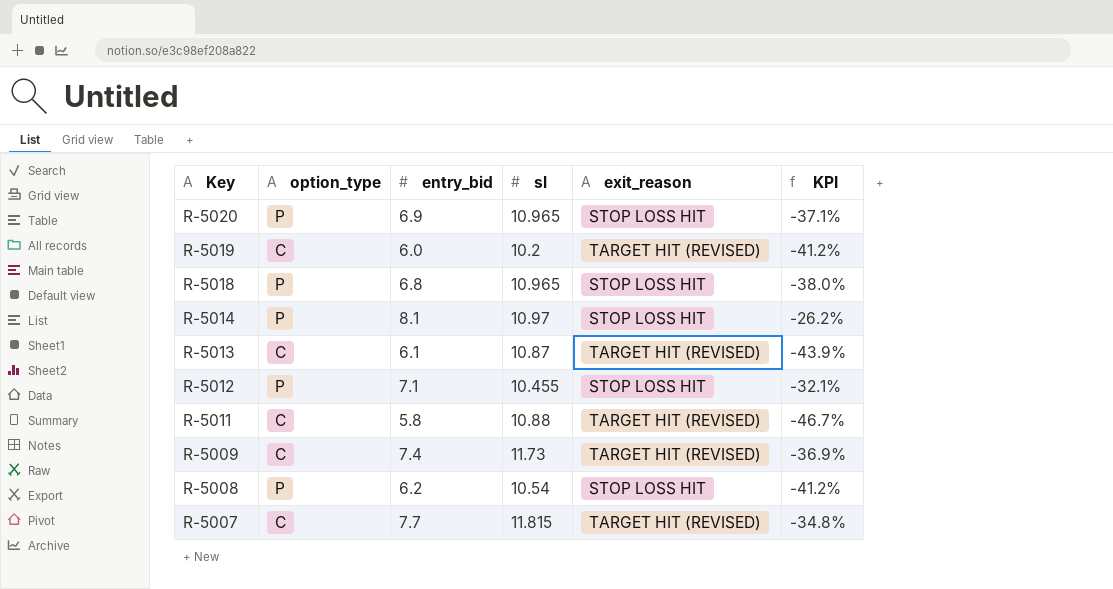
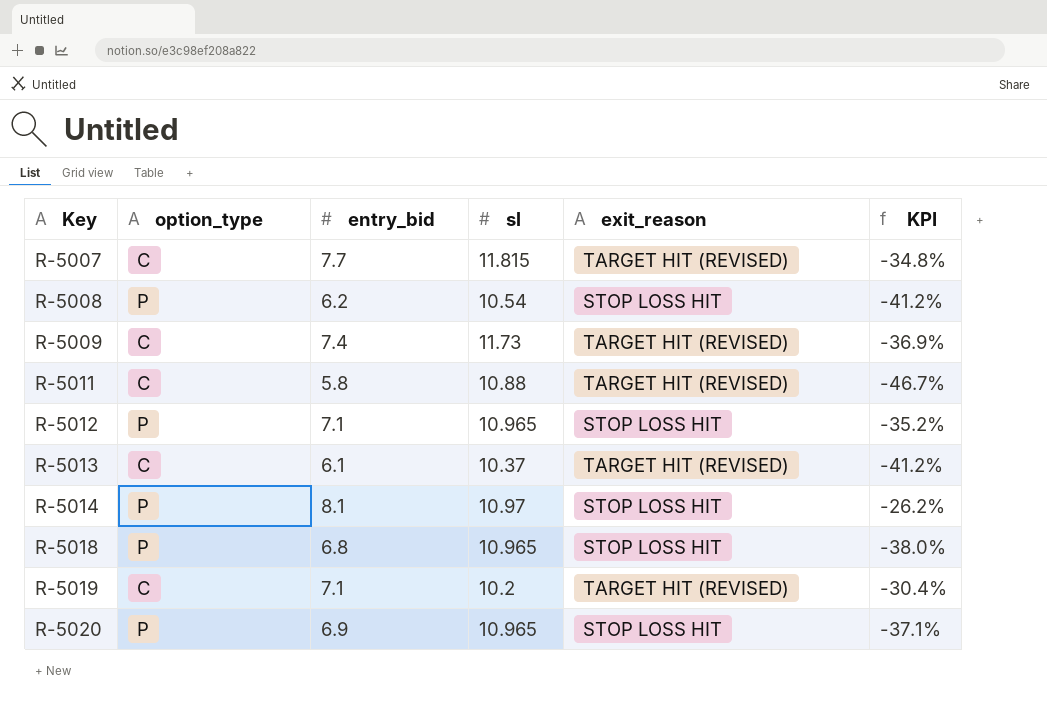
row order: Key descending -> Key ascending
R-5012 | sl: 10.455 -> 10.965
R-5012 | KPI: -32.1% -> -35.2%
R-5013 | sl: 10.87 -> 10.37
R-5013 | KPI: -43.9% -> -41.2%
R-5019 | entry_bid: 6.0 -> 7.1
R-5019 | KPI: -41.2% -> -30.4%

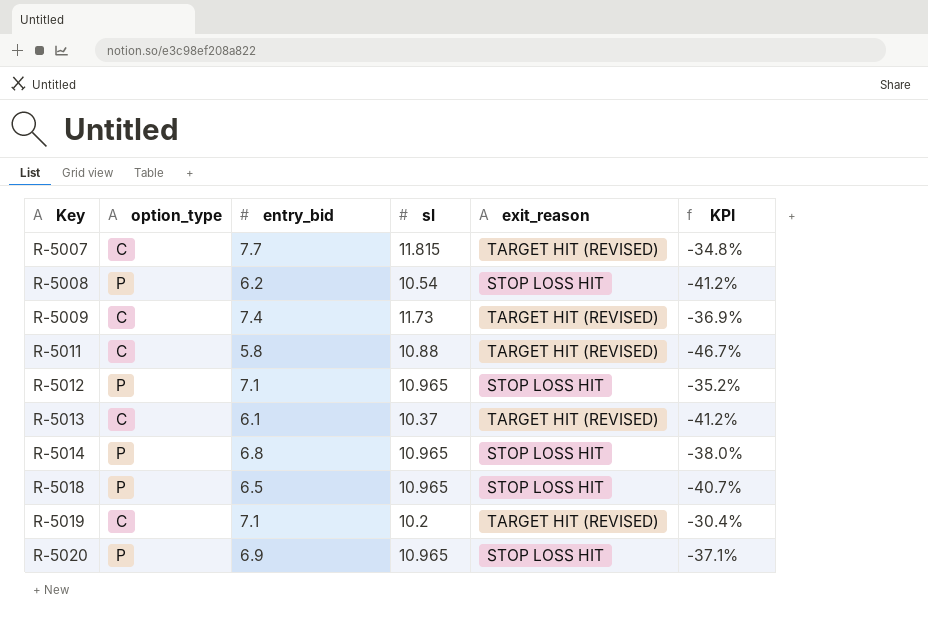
R-5014 | entry_bid: 8.1 -> 6.8
R-5014 | sl: 10.97 -> 10.965
R-5014 | KPI: -26.2% -> -38.0%
R-5018 | entry_bid: 6.8 -> 6.5
R-5018 | KPI: -38.0% -> -40.7%

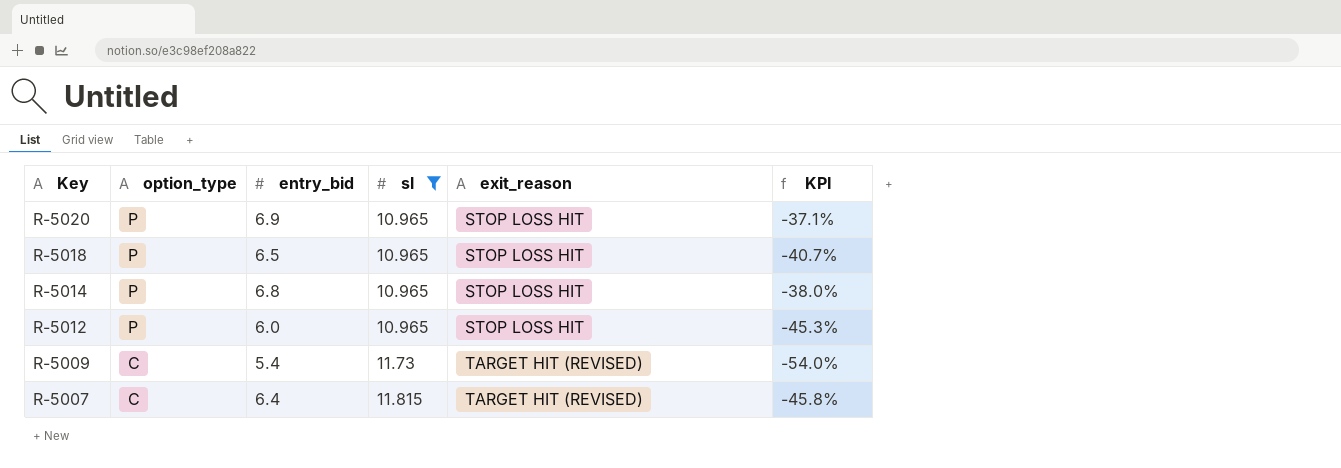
filter: none -> sl >= 10.965
row order: Key ascending -> Key descending
R-5012 | entry_bid: 7.1 -> 6.0
R-5012 | KPI: -35.2% -> -45.3%
R-5009 | entry_bid: 7.4 -> 5.4
R-5009 | KPI: -36.9% -> -54.0%
R-5007 | entry_bid: 7.7 -> 6.4
R-5007 | KPI: -34.8% -> -45.8%

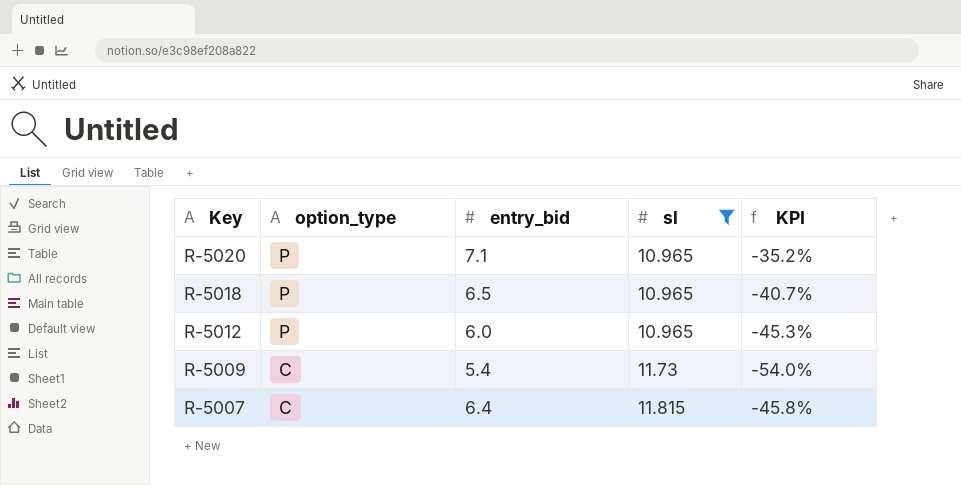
column exit_reason | position: 5 -> none
row R-5014: P | 6.8 | 10.965 | STOP LOSS HIT | -38.0% -> none
R-5020 | entry_bid: 6.9 -> 7.1
R-5020 | KPI: -37.1% -> -35.2%

